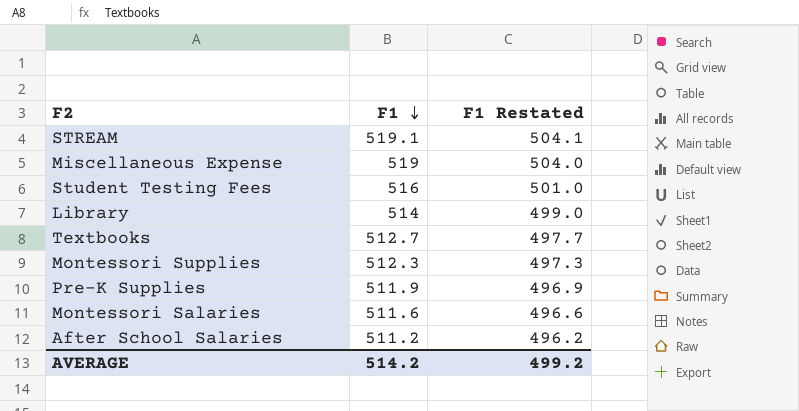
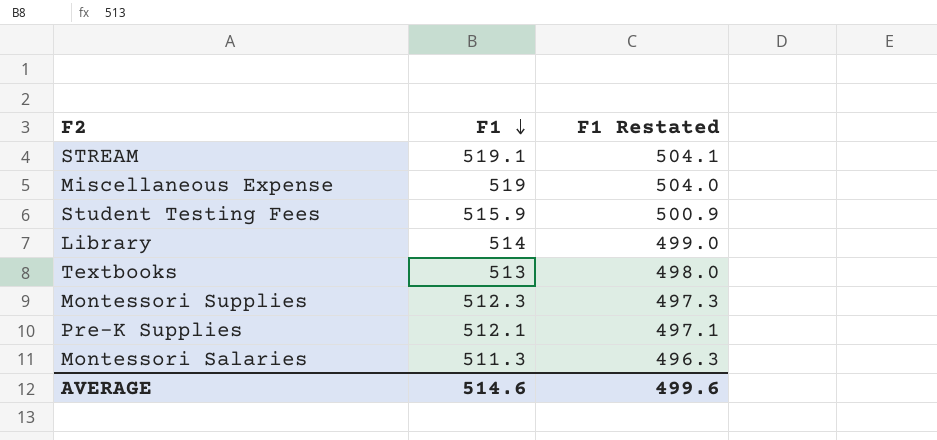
row After School Salaries: 511.2 | 496.2 -> none
Student Testing Fees | F1: 516 -> 515.9
Student Testing Fees | F1 Restated: 501.0 -> 500.9
Textbooks | F1: 512.7 -> 513
Textbooks | F1 Restated: 497.7 -> 498.0
Pre-K Supplies | F1: 511.9 -> 512.1
Pre-K Supplies | F1 Restated: 496.9 -> 497.1
Montessori Salaries | F1: 511.6 -> 511.3
Montessori Salaries | F1 Restated: 496.6 -> 496.3
AVERAGE | F1: 514.2 -> 514.6
AVERAGE | F1 Restated: 499.2 -> 499.6

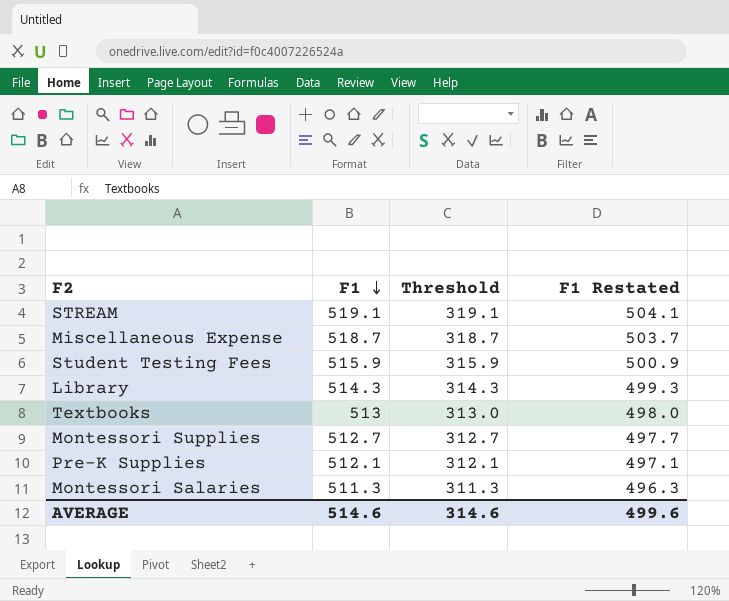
column Threshold | formula: none -> [F1] - 200
Miscellaneous Expense | F1: 519 -> 518.7
Miscellaneous Expense | F1 Restated: 504.0 -> 503.7
Library | F1: 514 -> 514.3
Library | F1 Restated: 499.0 -> 499.3
Montessori Supplies | F1: 512.3 -> 512.7
Montessori Supplies | F1 Restated: 497.3 -> 497.7

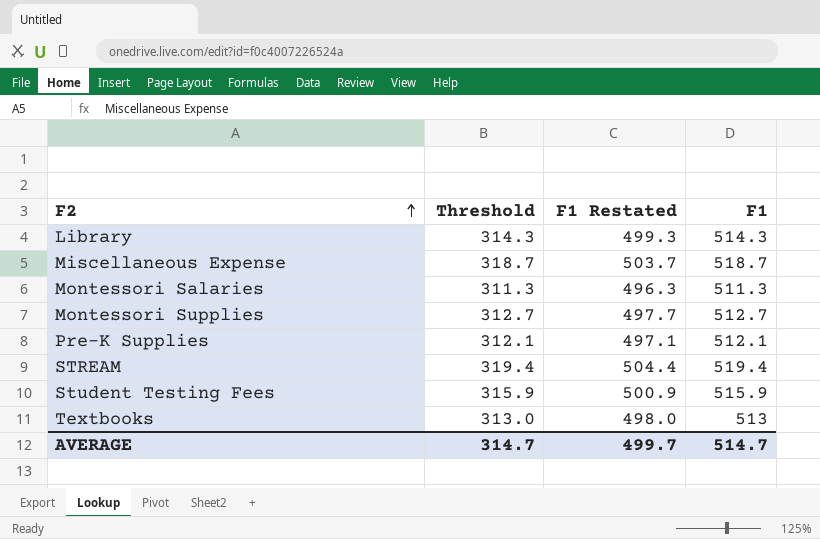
row order: F1 descending -> F2 ascending
column F1 | position: 2 -> 4
STREAM | Threshold: 319.1 -> 319.4
STREAM | F1 Restated: 504.1 -> 504.4
STREAM | F1: 519.1 -> 519.4
AVERAGE | Threshold: 314.6 -> 314.7
AVERAGE | F1 Restated: 499.6 -> 499.7
AVERAGE | F1: 514.6 -> 514.7

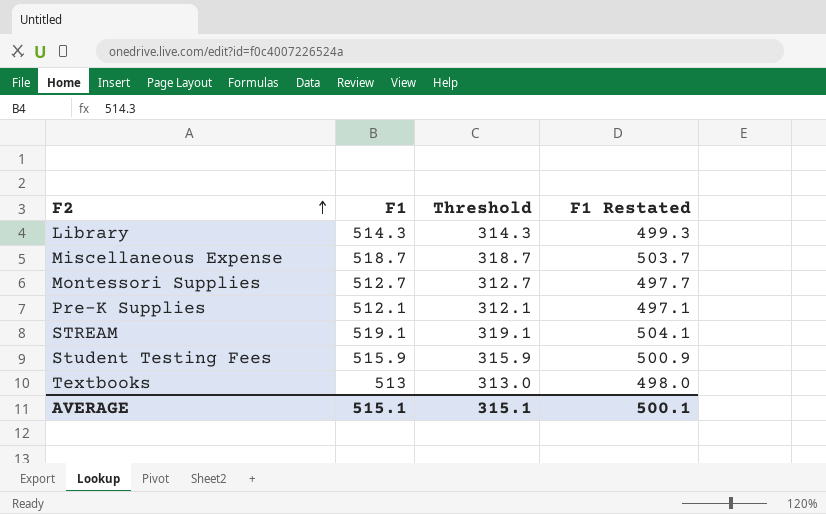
column F1 | position: 4 -> 2
row Montessori Salaries: 311.3 | 496.3 | 511.3 -> none
STREAM | F1: 519.4 -> 519.1
STREAM | Threshold: 319.4 -> 319.1
STREAM | F1 Restated: 504.4 -> 504.1
AVERAGE | F1: 514.7 -> 515.1
AVERAGE | Threshold: 314.7 -> 315.1
AVERAGE | F1 Restated: 499.7 -> 500.1

